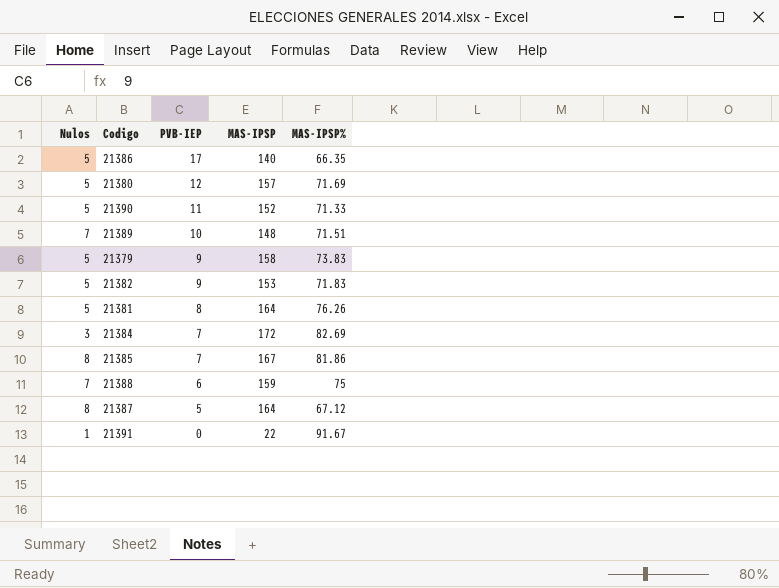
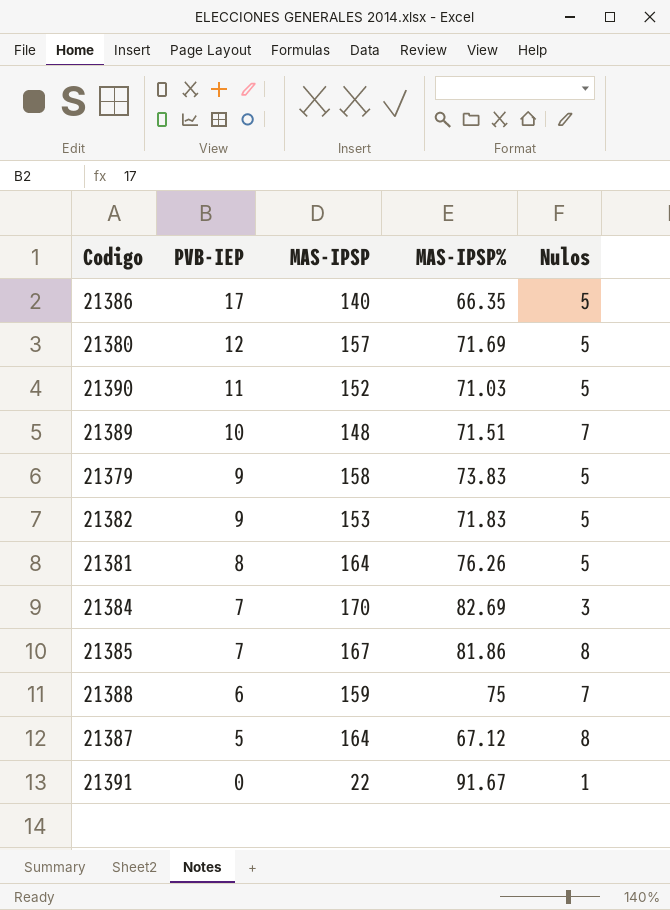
column Nulos | position: 1 -> 5
21390 | MAS-IPSP%: 71.33 -> 71.03
21384 | MAS-IPSP: 172 -> 170

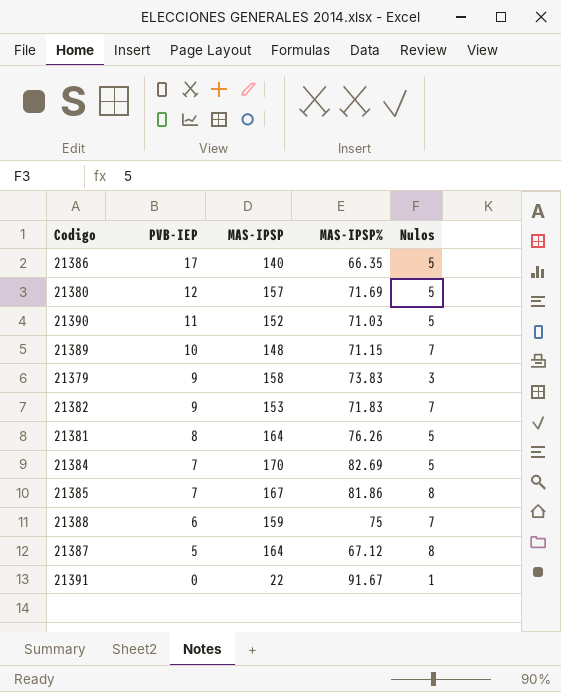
21389 | MAS-IPSP%: 71.51 -> 71.15
21379 | Nulos: 5 -> 3
21382 | Nulos: 5 -> 7
21384 | Nulos: 3 -> 5

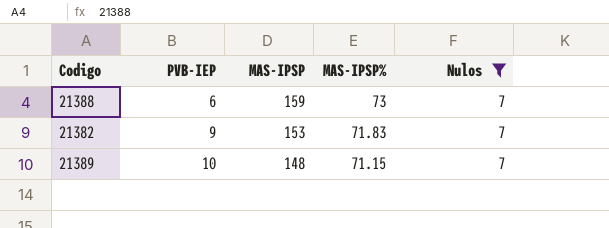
filter: none -> Nulos = 7
row order: PVB-IEP descending -> PVB-IEP ascending
21388 | MAS-IPSP%: 75 -> 73

